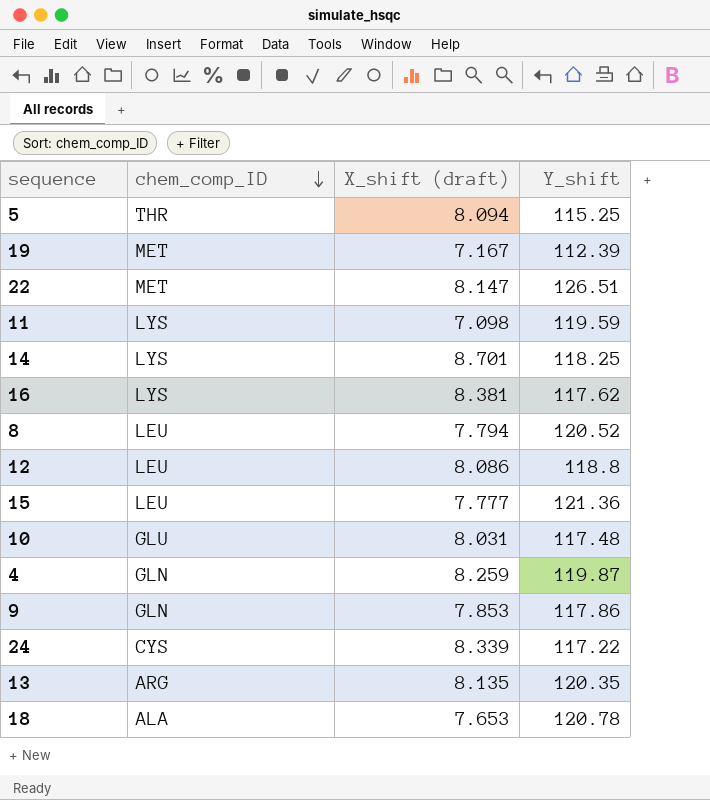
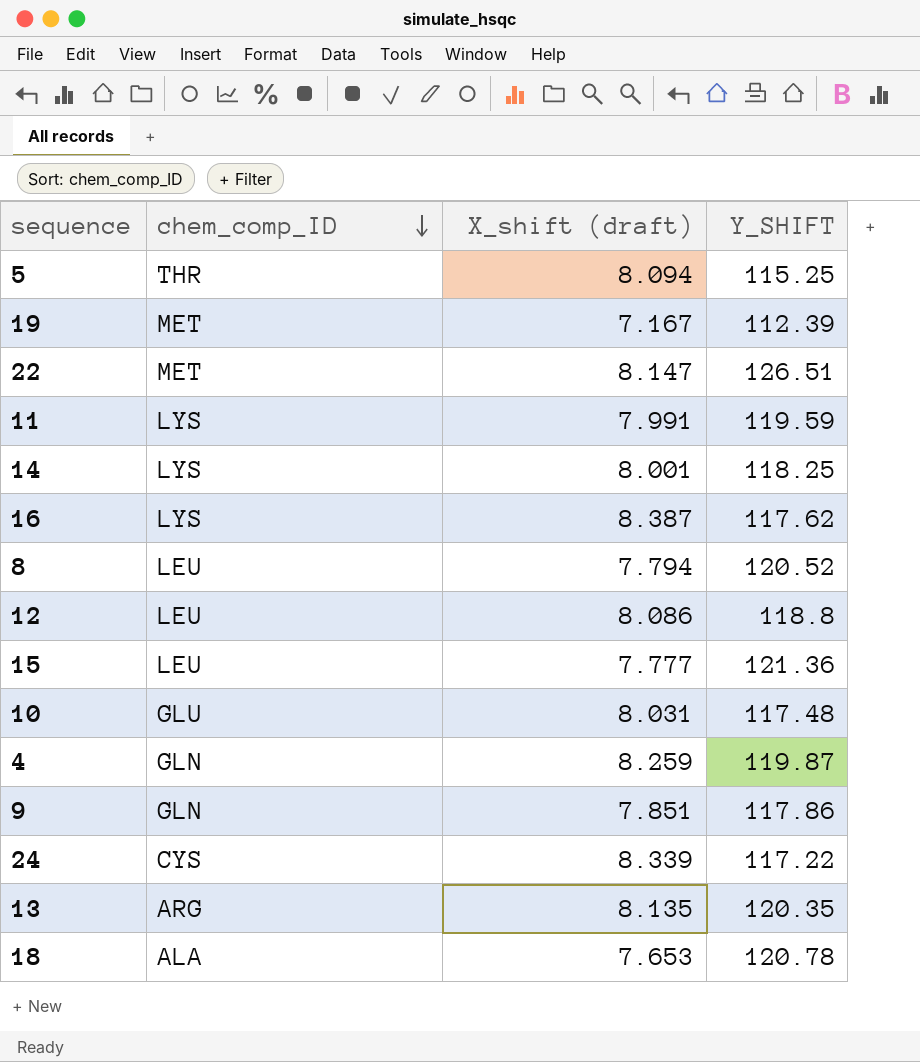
column name: Y_shift -> Y_SHIFT
11 | X_shift (draft): 7.098 -> 7.991
14 | X_shift (draft): 8.701 -> 8.001
16 | X_shift (draft): 8.381 -> 8.387
9 | X_shift (draft): 7.853 -> 7.851

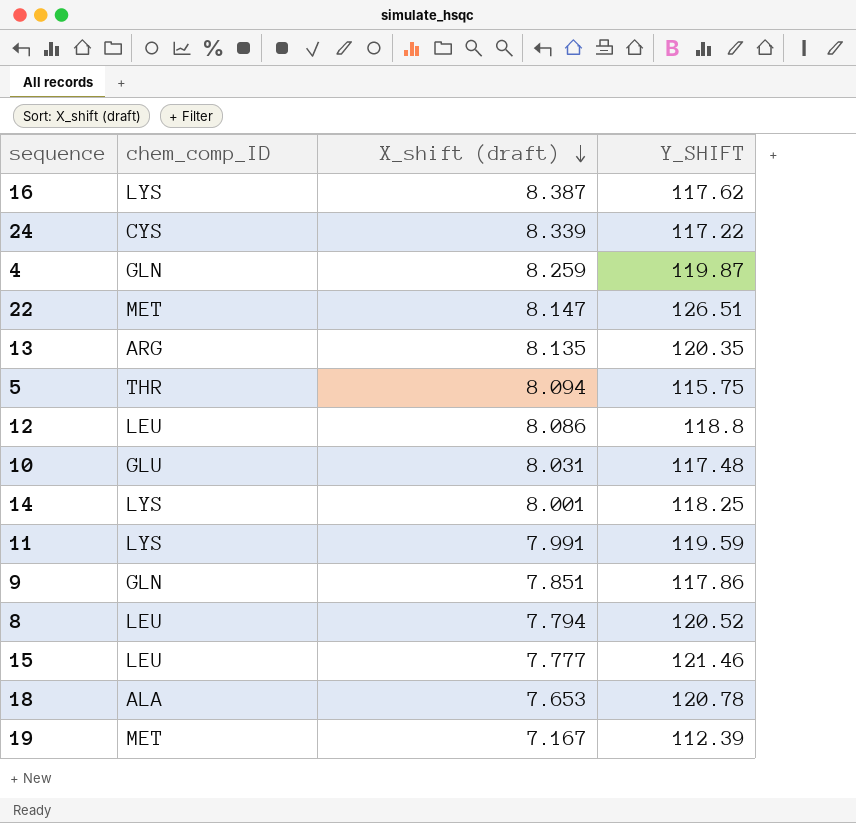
row order: chem_comp_ID descending -> X_shift (draft) descending
5 | Y_SHIFT: 115.25 -> 115.75
15 | Y_SHIFT: 121.36 -> 121.46

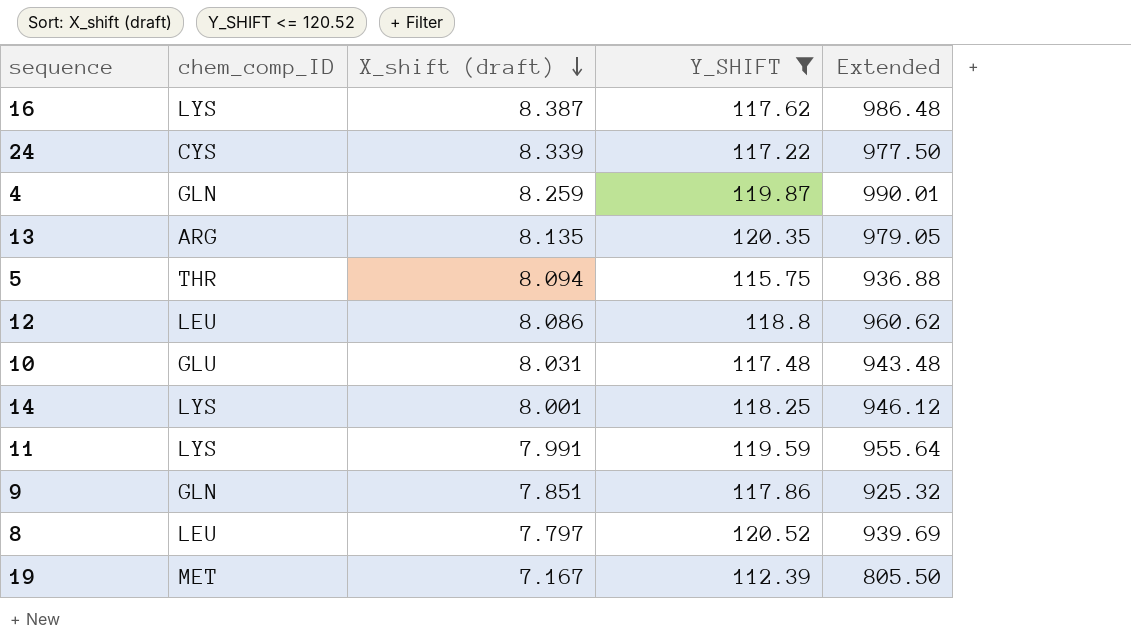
filter: none -> Y_SHIFT <= 120.52
column Extended | formula: none -> [X_shift (draft)] * [Y_SHIFT]
8 | X_shift (draft): 7.794 -> 7.797

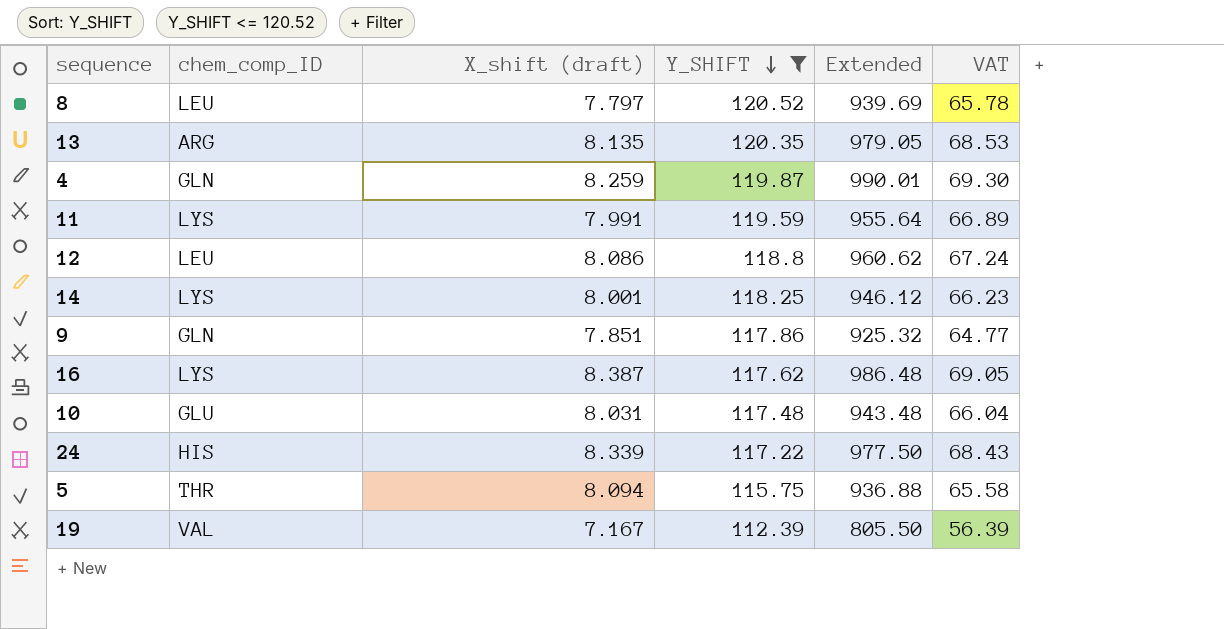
row order: X_shift (draft) descending -> Y_SHIFT descending
column VAT | formula: none -> [Extended] * 0.07
24 | chem_comp_ID: CYS -> HIS
19 | chem_comp_ID: MET -> VAL

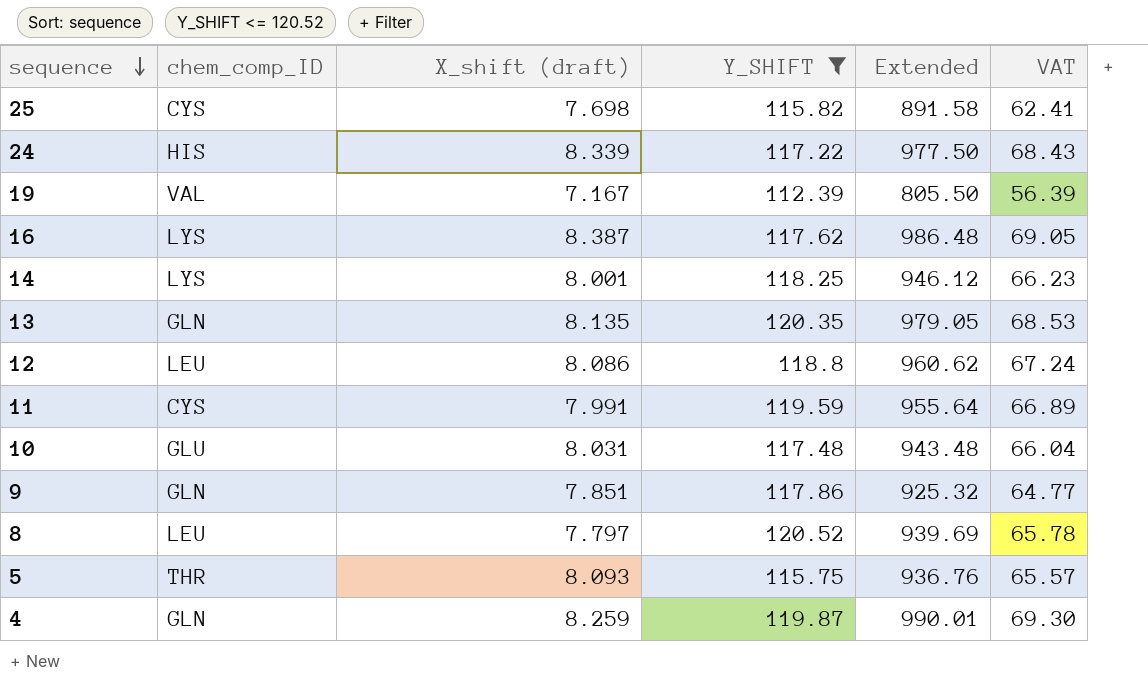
row order: Y_SHIFT descending -> sequence descending
row 25: none -> CYS | 7.698 | 115.82 | 891.58 | 62.41
13 | chem_comp_ID: ARG -> GLN
11 | chem_comp_ID: LYS -> CYS
5 | X_shift (draft): 8.094 -> 8.093
5 | Extended: 936.88 -> 936.76
5 | VAT: 65.58 -> 65.57

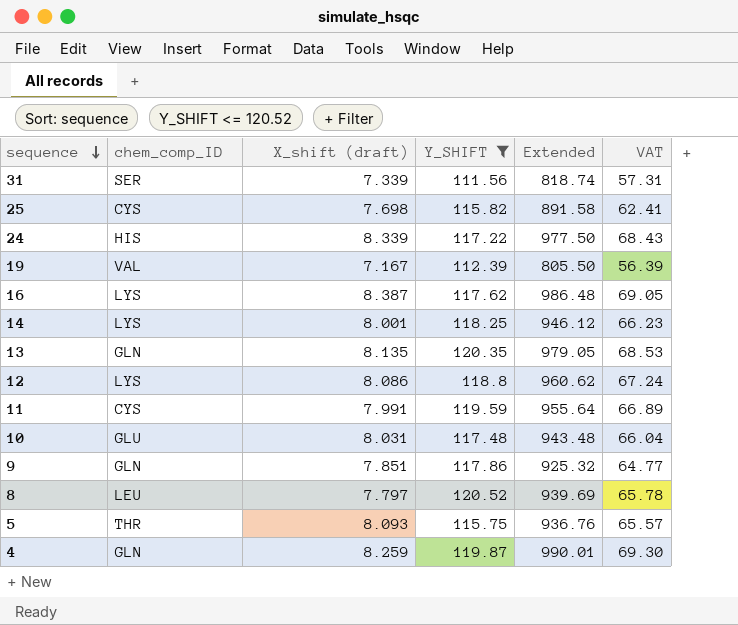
row 31: none -> SER | 7.339 | 111.56 | 818.74 | 57.31
12 | chem_comp_ID: LEU -> LYS

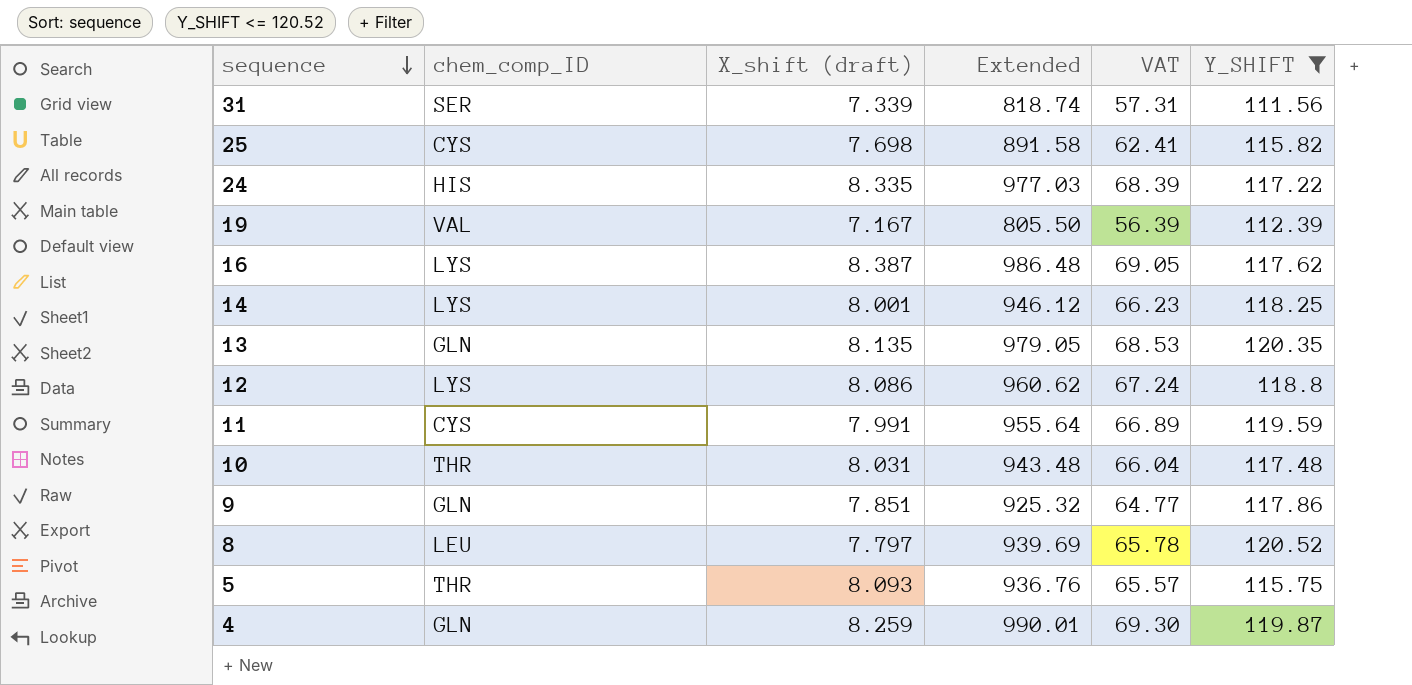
column Y_SHIFT | position: 4 -> 6
24 | X_shift (draft): 8.339 -> 8.335
24 | Extended: 977.50 -> 977.03
24 | VAT: 68.43 -> 68.39
10 | chem_comp_ID: GLU -> THR

